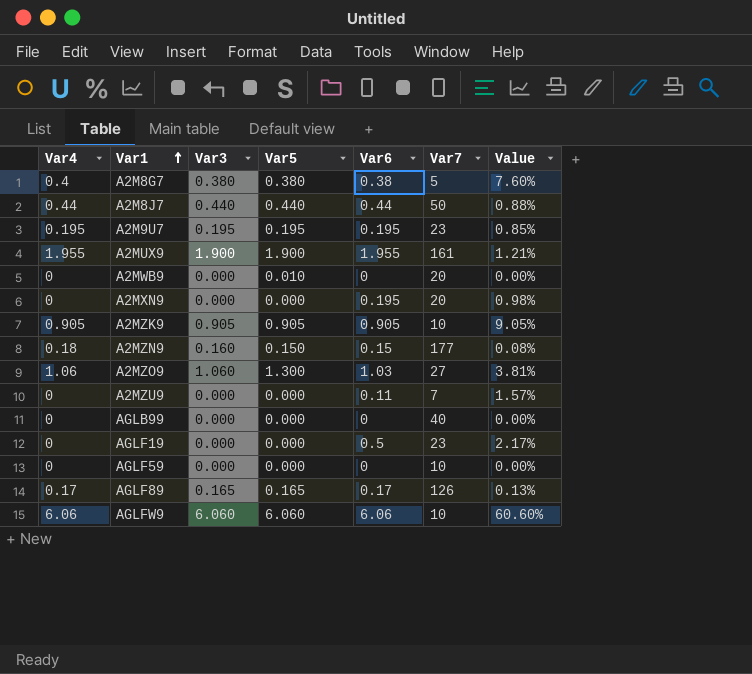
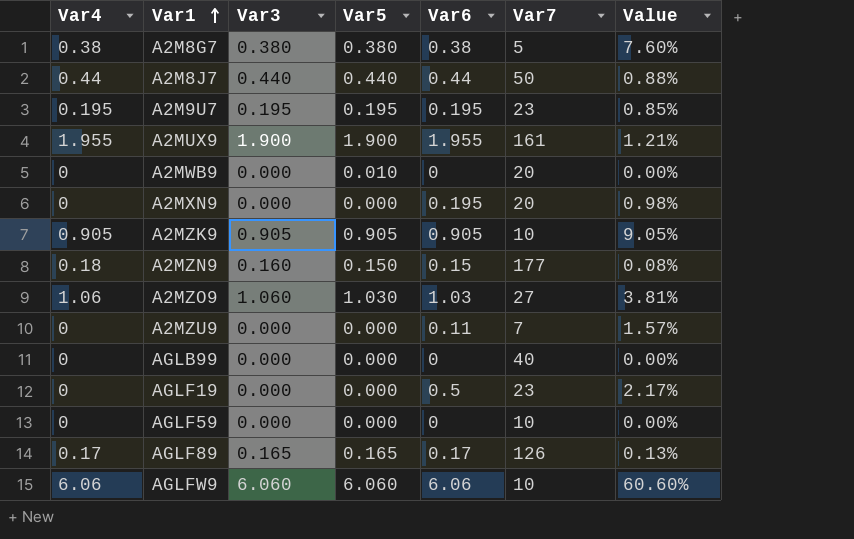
A2M8G7 | Var4: 0.4 -> 0.38
A2MZO9 | Var5: 1.300 -> 1.030

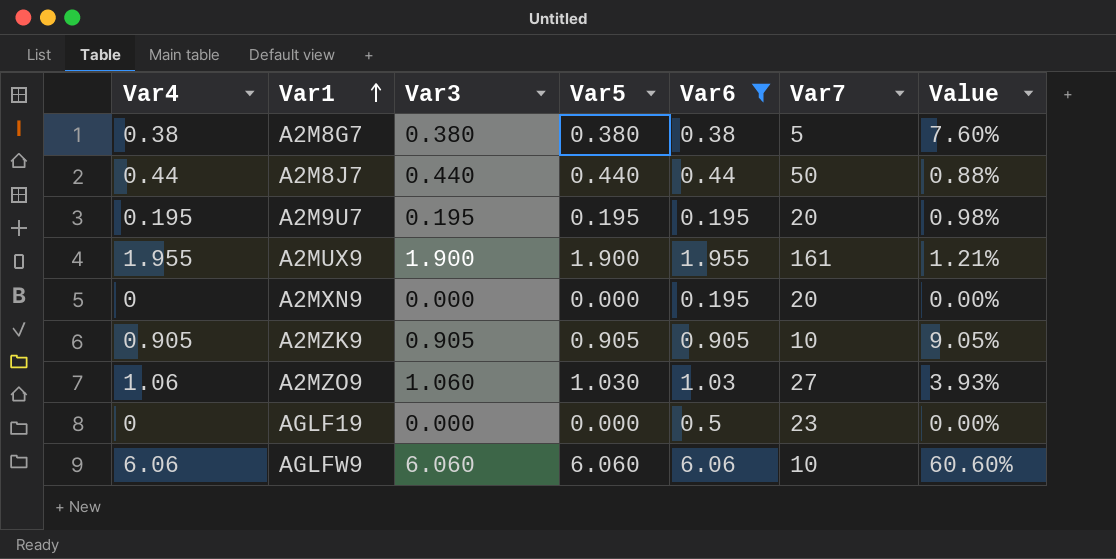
filter: none -> Var6 >= 0.195
column Value | formula: [Var6] / [Var7] -> [Var4] / [Var7]
A2M9U7 | Var7: 23 -> 20

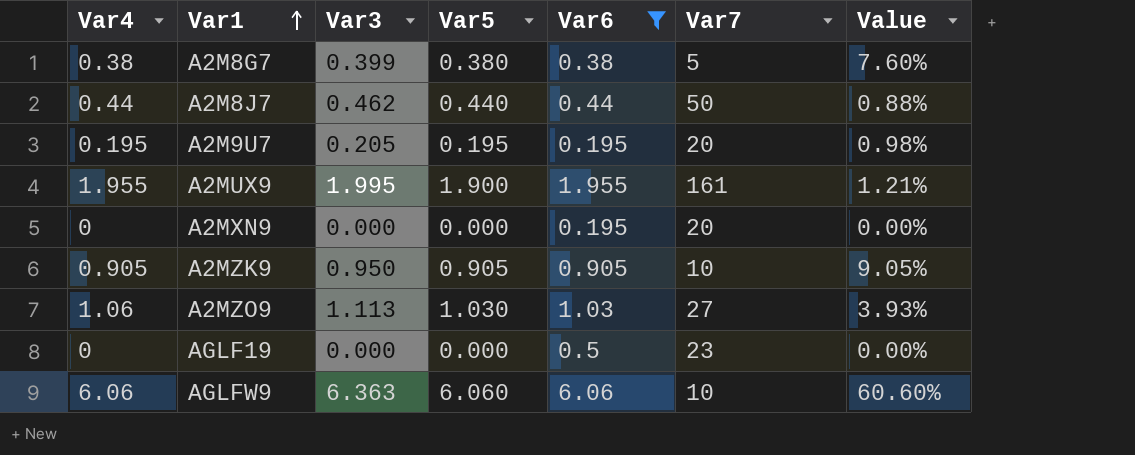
A2M8G7 | Var3: 0.380 -> 0.399
A2M8J7 | Var3: 0.440 -> 0.462
A2M9U7 | Var3: 0.195 -> 0.205
A2MUX9 | Var3: 1.900 -> 1.995
A2MZK9 | Var3: 0.905 -> 0.950
A2MZO9 | Var3: 1.060 -> 1.113
AGLFW9 | Var3: 6.060 -> 6.363

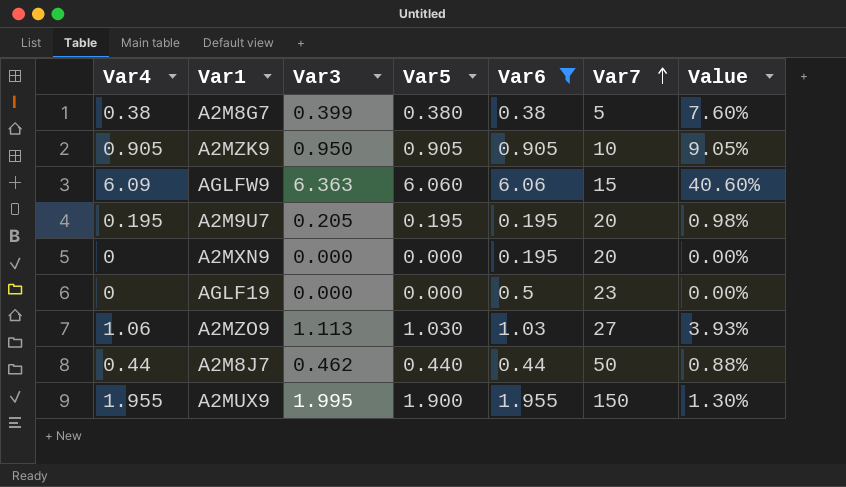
row order: Var1 ascending -> Var7 ascending
AGLFW9 | Var4: 6.06 -> 6.09
AGLFW9 | Var7: 10 -> 15
AGLFW9 | Value: 60.60% -> 40.60%
A2MUX9 | Var7: 161 -> 150
A2MUX9 | Value: 1.21% -> 1.30%

